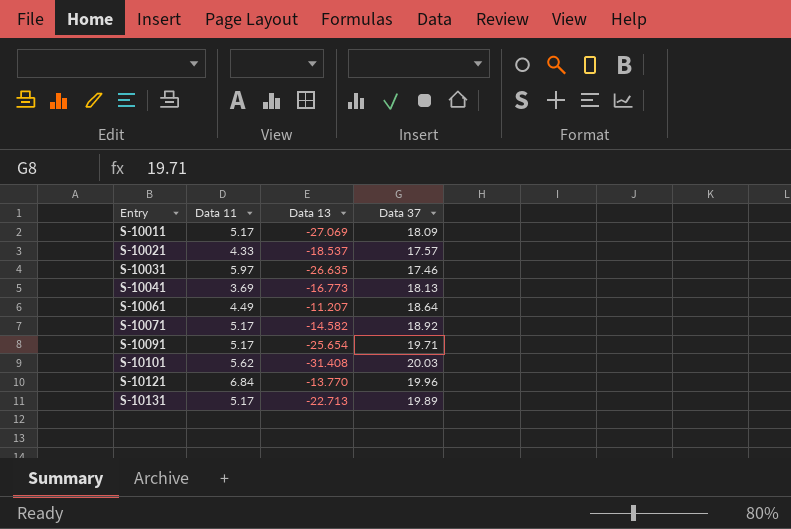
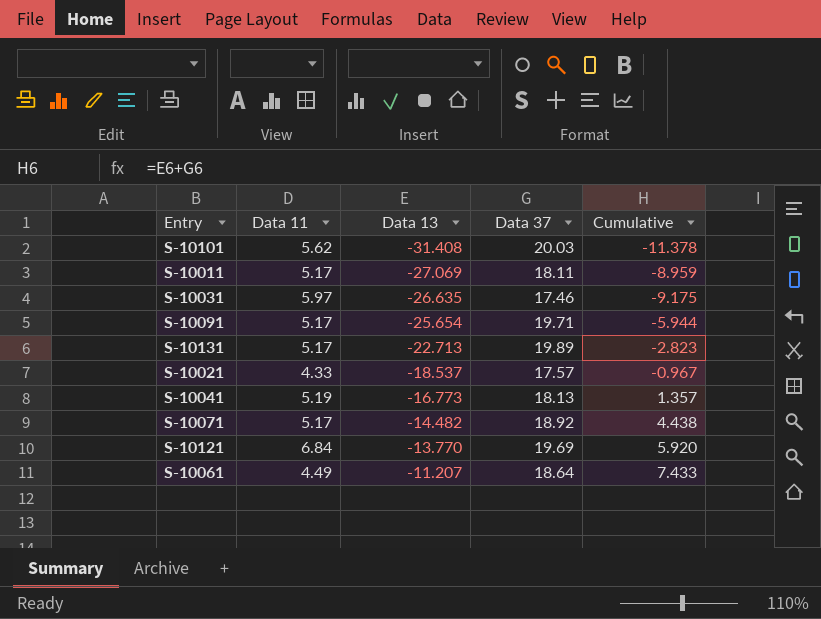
row order: Entry ascending -> Data 13 ascending
column Cumulative | formula: none -> [Data 13] + [Data 37]
S-10011 | Data 37: 18.09 -> 18.11
S-10041 | Data 11: 3.69 -> 5.19
S-10071 | Data 13: -14.582 -> -14.482
S-10121 | Data 37: 19.96 -> 19.69

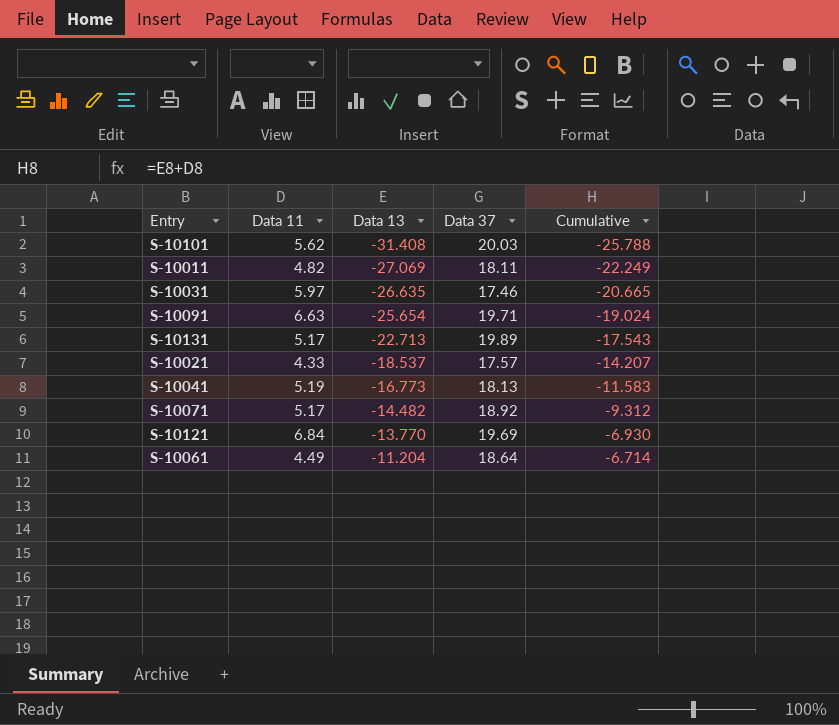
column Cumulative | formula: [Data 13] + [Data 37] -> [Data 11] + [Data 13]
S-10011 | Data 11: 5.17 -> 4.82
S-10091 | Data 11: 5.17 -> 6.63
S-10061 | Data 13: -11.207 -> -11.204

